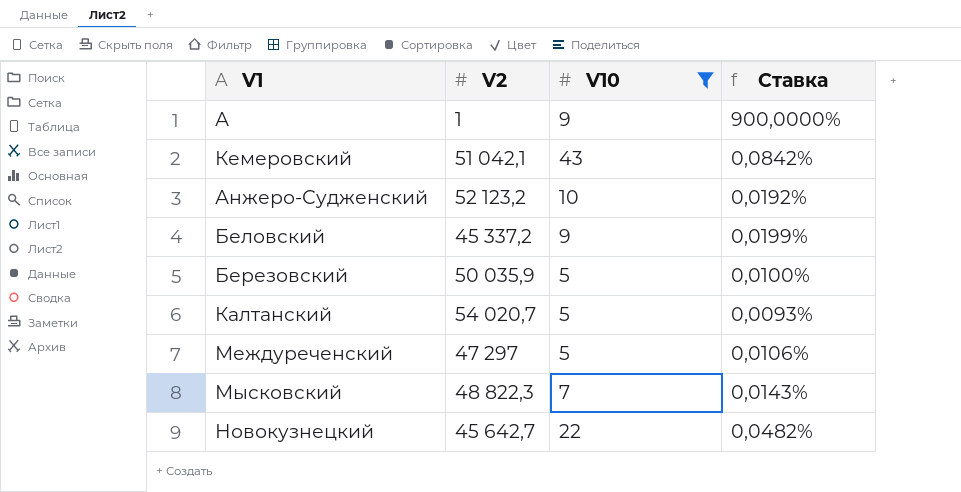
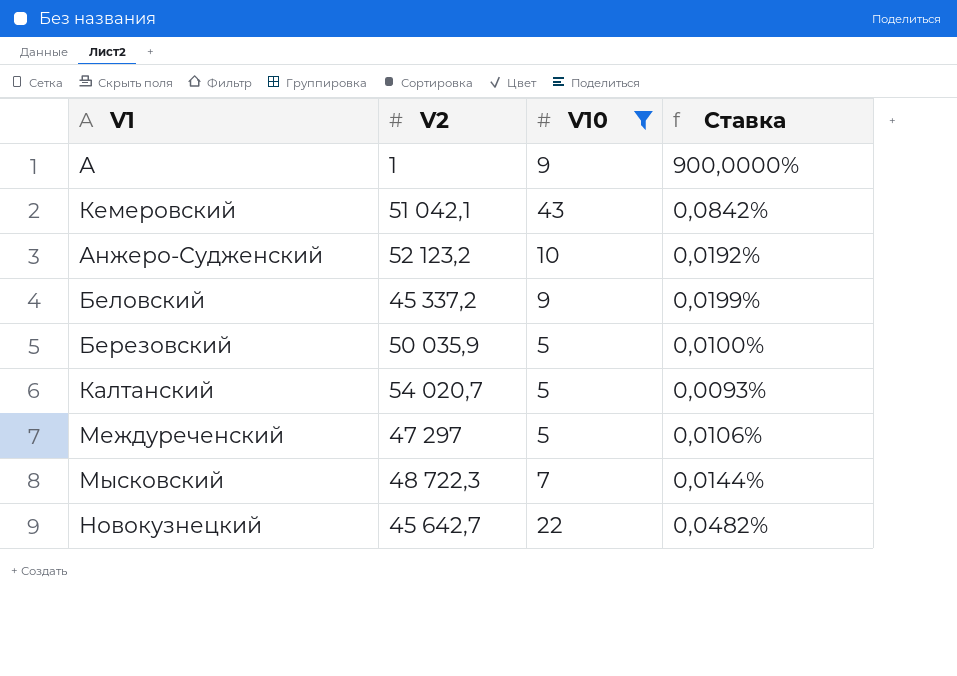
Мысковский | V2: 48 822,3 -> 48 722,3
Мысковский | Ставка: 0,0143% -> 0,0144%

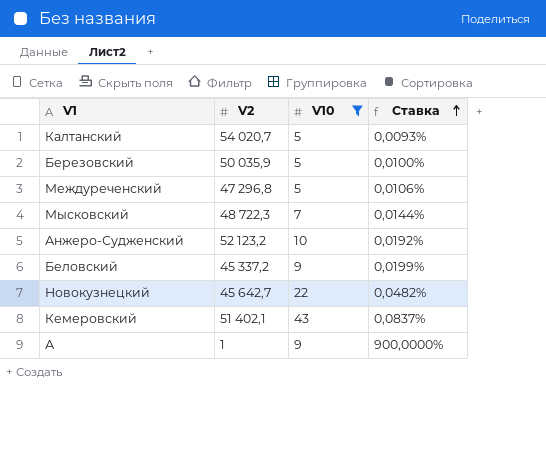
row order: none -> Ставка ascending
Междуреченский | V2: 47 297 -> 47 296,8
Кемеровский | V2: 51 042,1 -> 51 402,1
Кемеровский | Ставка: 0,0842% -> 0,0837%

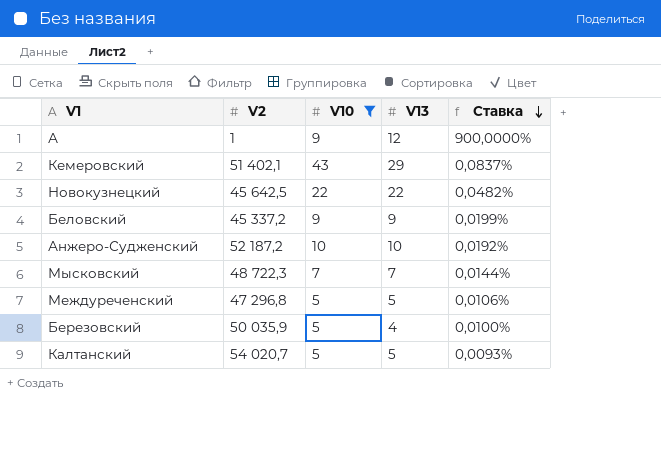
row order: Ставка ascending -> Ставка descending
column V13 | position: none -> 4
Новокузнецкий | V2: 45 642,7 -> 45 642,5
Анжеро-Судженский | V2: 52 123,2 -> 52 187,2

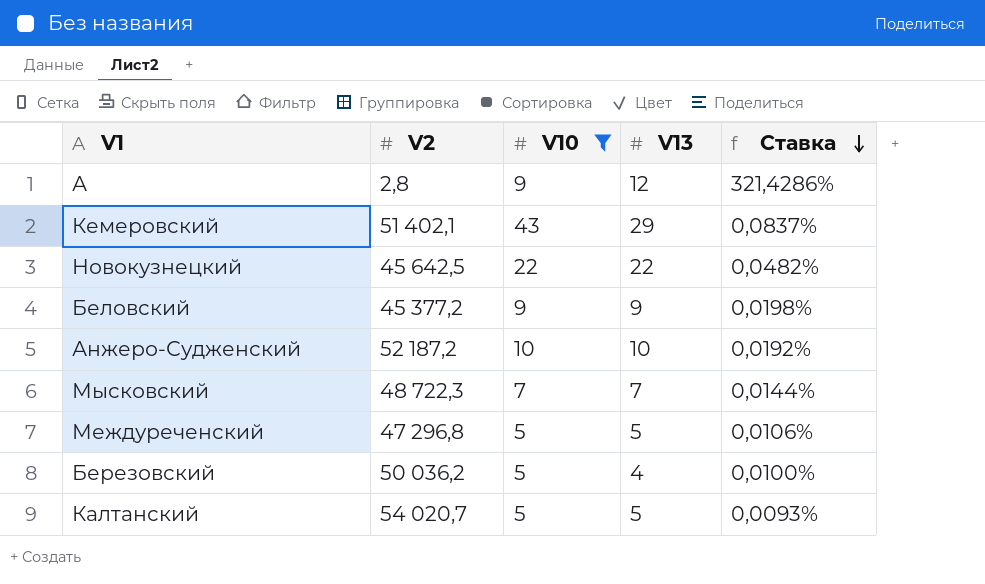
А | V2: 1 -> 2,8
А | Ставка: 900,0000% -> 321,4286%
Беловский | V2: 45 337,2 -> 45 377,2
Беловский | Ставка: 0,0199% -> 0,0198%
Березовский | V2: 50 035,9 -> 50 036,2

